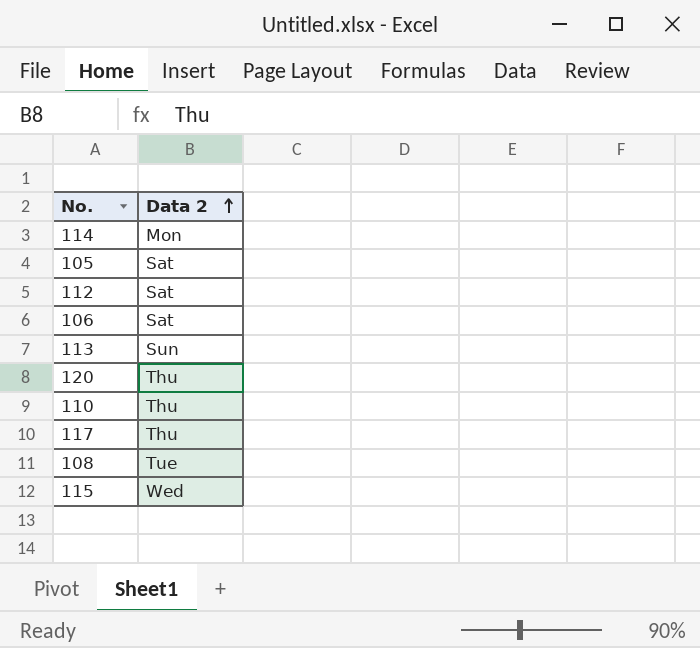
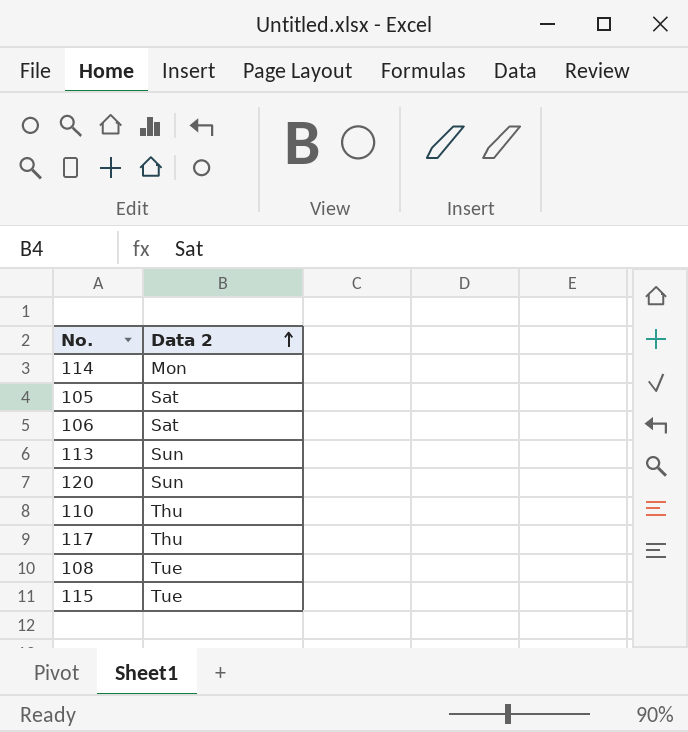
row 112: Sat -> none
120 | Data 2: Thu -> Sun
115 | Data 2: Wed -> Tue

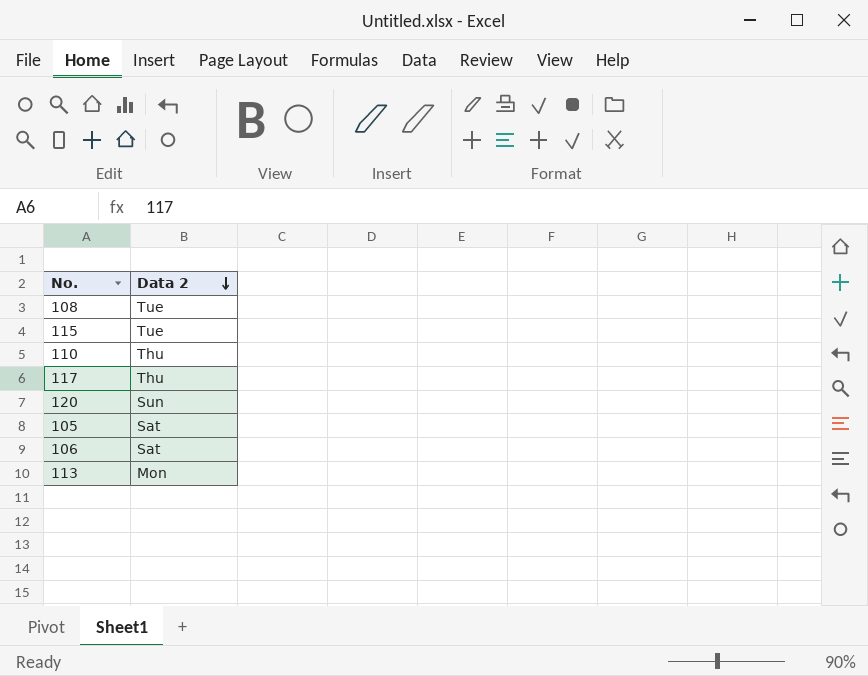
row order: Data 2 ascending -> Data 2 descending
row 114: Mon -> none
113 | Data 2: Sun -> Mon

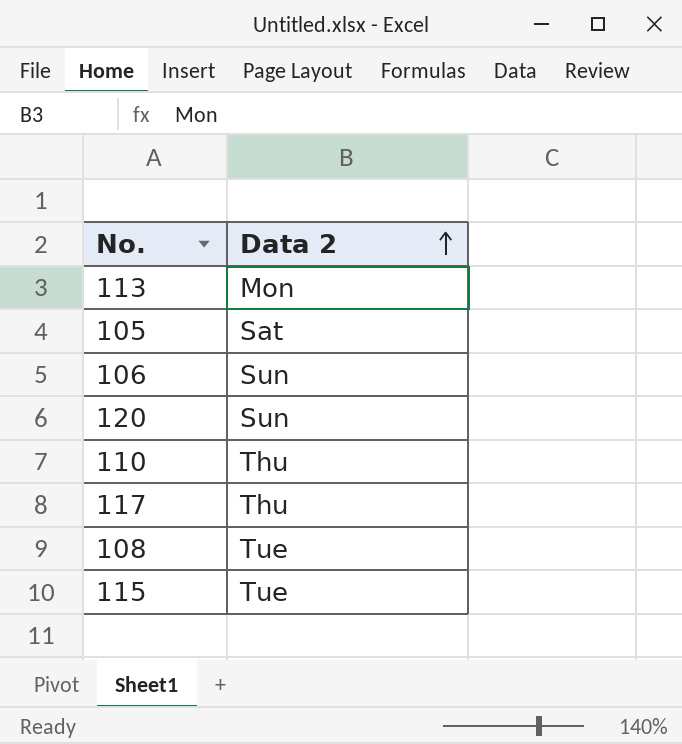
row order: Data 2 descending -> Data 2 ascending
106 | Data 2: Sat -> Sun

